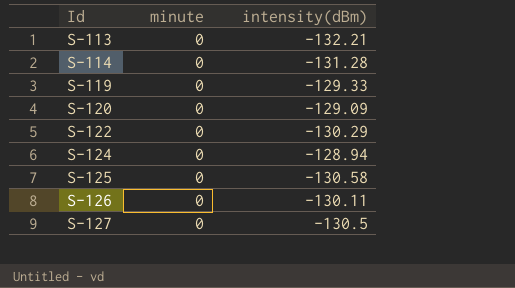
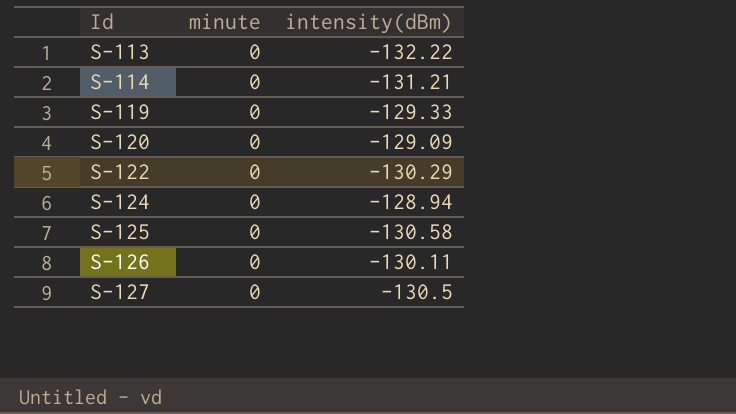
S-113 | intensity(dBm): -132.21 -> -132.22
S-114 | intensity(dBm): -131.28 -> -131.21

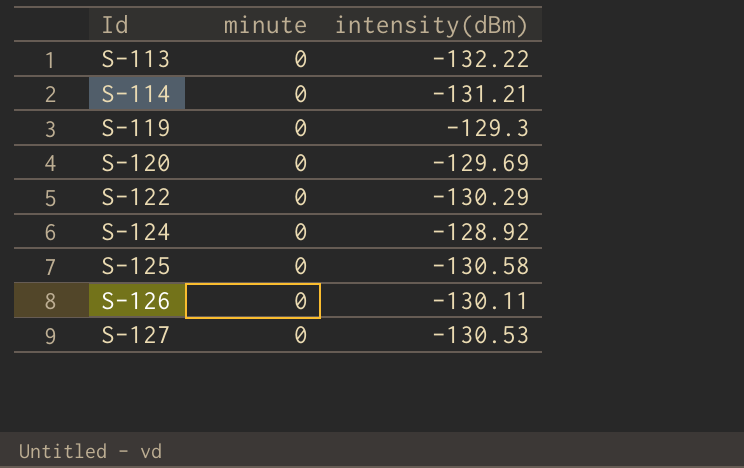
S-119 | intensity(dBm): -129.33 -> -129.3
S-120 | intensity(dBm): -129.09 -> -129.69
S-124 | intensity(dBm): -128.94 -> -128.92
S-127 | intensity(dBm): -130.5 -> -130.53

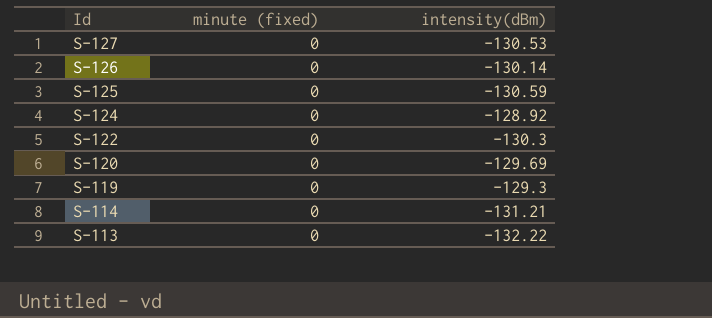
row order: Id ascending -> Id descending
column name: minute -> minute (fixed)
S-126 | intensity(dBm): -130.11 -> -130.14
S-125 | intensity(dBm): -130.58 -> -130.59
S-122 | intensity(dBm): -130.29 -> -130.3

